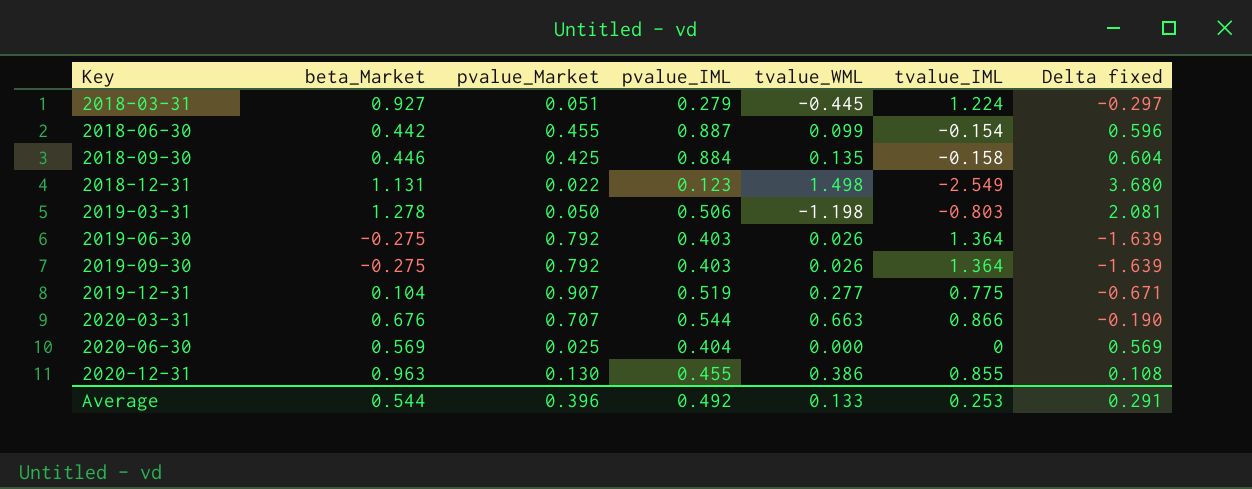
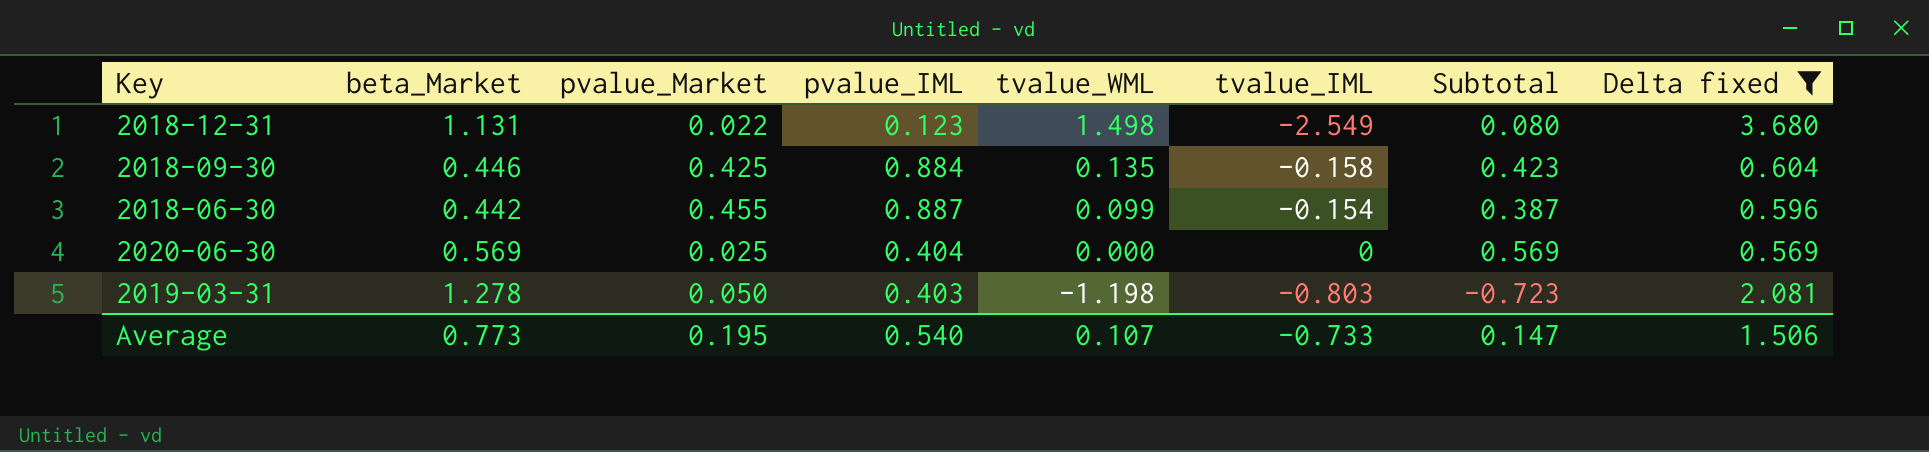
filter: none -> Delta fixed >= 0.569
row order: Key ascending -> tvalue_WML descending
column Subtotal | formula: none -> [beta_Market] + [tvalue_WML] + [tvalue_IML]
2019-03-31 | pvalue_IML: 0.506 -> 0.403
Average | beta_Market: 0.544 -> 0.773
Average | pvalue_Market: 0.396 -> 0.195
Average | pvalue_IML: 0.492 -> 0.540
Average | tvalue_WML: 0.133 -> 0.107
Average | tvalue_IML: 0.253 -> -0.733
Average | Delta fixed: 0.291 -> 1.506

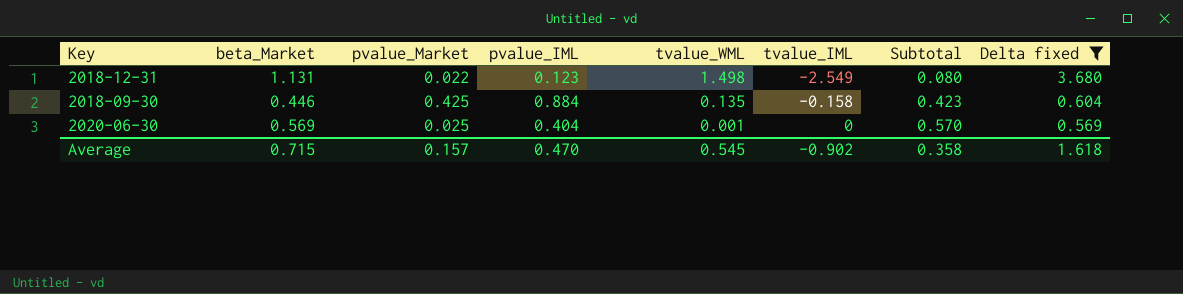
row 2018-06-30: 0.442 | 0.455 | 0.887 | 0.099 | -0.154 | 0.387 | 0.596 -> none
row 2019-03-31: 1.278 | 0.050 | 0.403 | -1.198 | -0.803 | -0.723 | 2.081 -> none
2020-06-30 | tvalue_WML: 0.000 -> 0.001
2020-06-30 | Subtotal: 0.569 -> 0.570
Average | beta_Market: 0.773 -> 0.715
Average | pvalue_Market: 0.195 -> 0.157
Average | pvalue_IML: 0.540 -> 0.470
Average | tvalue_WML: 0.107 -> 0.545
Average | tvalue_IML: -0.733 -> -0.902
Average | Subtotal: 0.147 -> 0.358
Average | Delta fixed: 1.506 -> 1.618

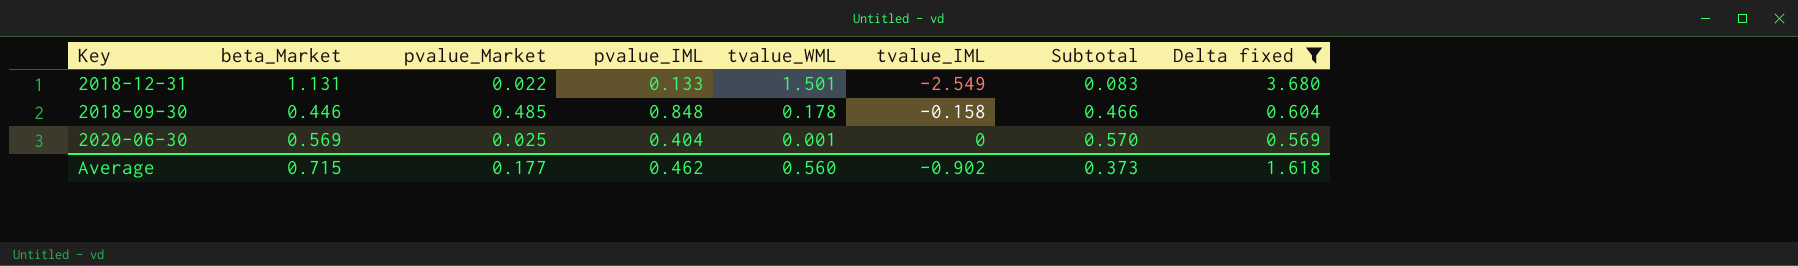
2018-12-31 | pvalue_IML: 0.123 -> 0.133
2018-12-31 | tvalue_WML: 1.498 -> 1.501
2018-12-31 | Subtotal: 0.080 -> 0.083
2018-09-30 | pvalue_Market: 0.425 -> 0.485
2018-09-30 | pvalue_IML: 0.884 -> 0.848
2018-09-30 | tvalue_WML: 0.135 -> 0.178
2018-09-30 | Subtotal: 0.423 -> 0.466
Average | pvalue_Market: 0.157 -> 0.177
Average | pvalue_IML: 0.470 -> 0.462
Average | tvalue_WML: 0.545 -> 0.560
Average | Subtotal: 0.358 -> 0.373

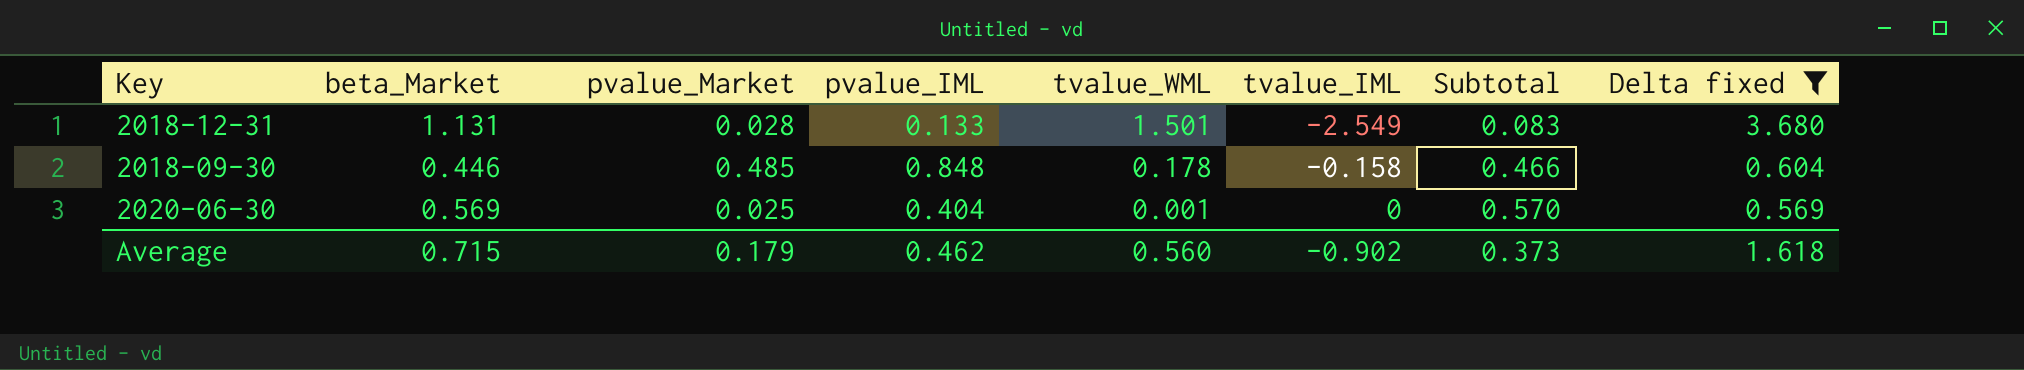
2018-12-31 | pvalue_Market: 0.022 -> 0.028
Average | pvalue_Market: 0.177 -> 0.179

